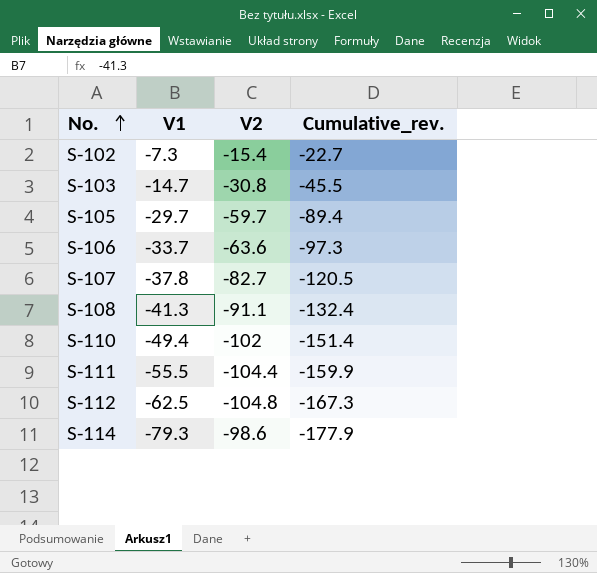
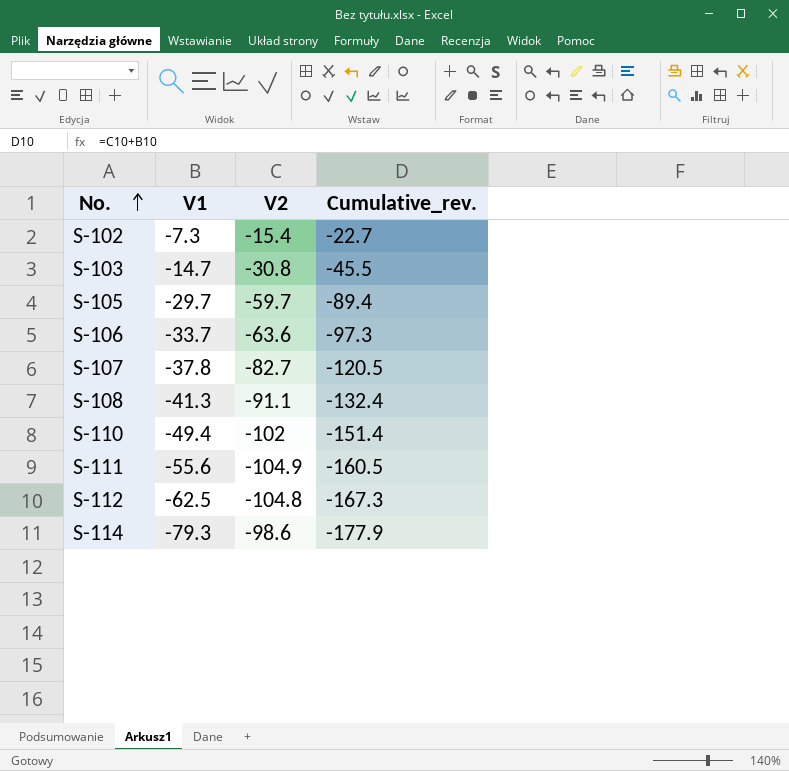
S-111 | V1: -55.5 -> -55.6
S-111 | V2: -104.4 -> -104.9
S-111 | Cumulative_rev.: -159.9 -> -160.5

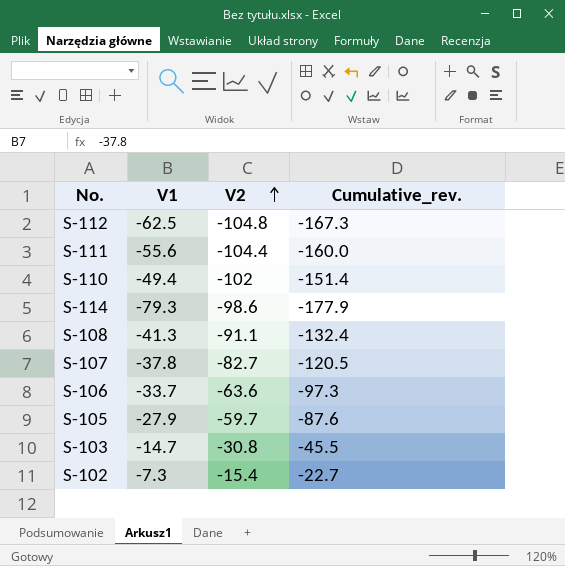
row order: No. ascending -> V2 ascending
S-111 | V2: -104.9 -> -104.4
S-111 | Cumulative_rev.: -160.5 -> -160.0
S-105 | V1: -29.7 -> -27.9
S-105 | Cumulative_rev.: -89.4 -> -87.6

